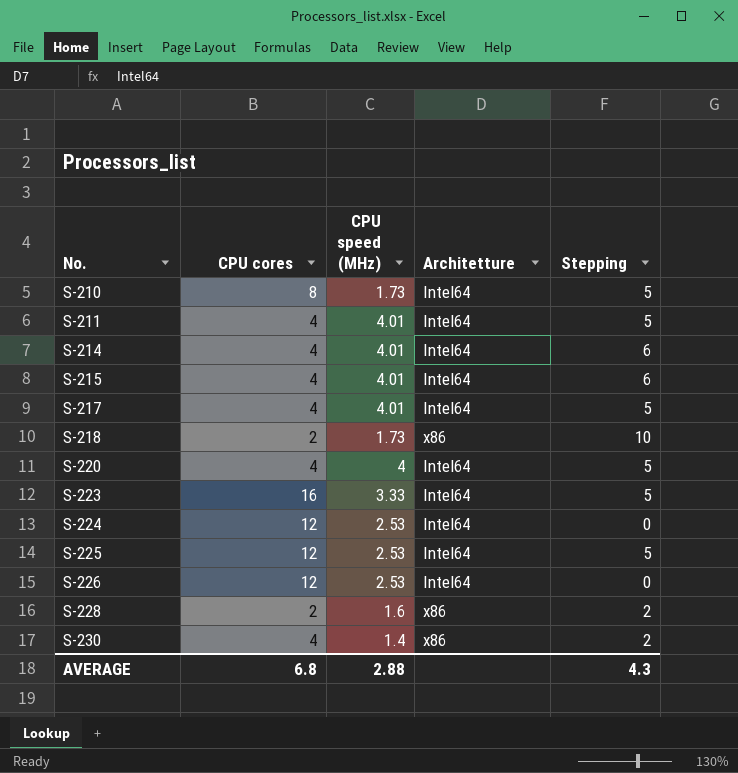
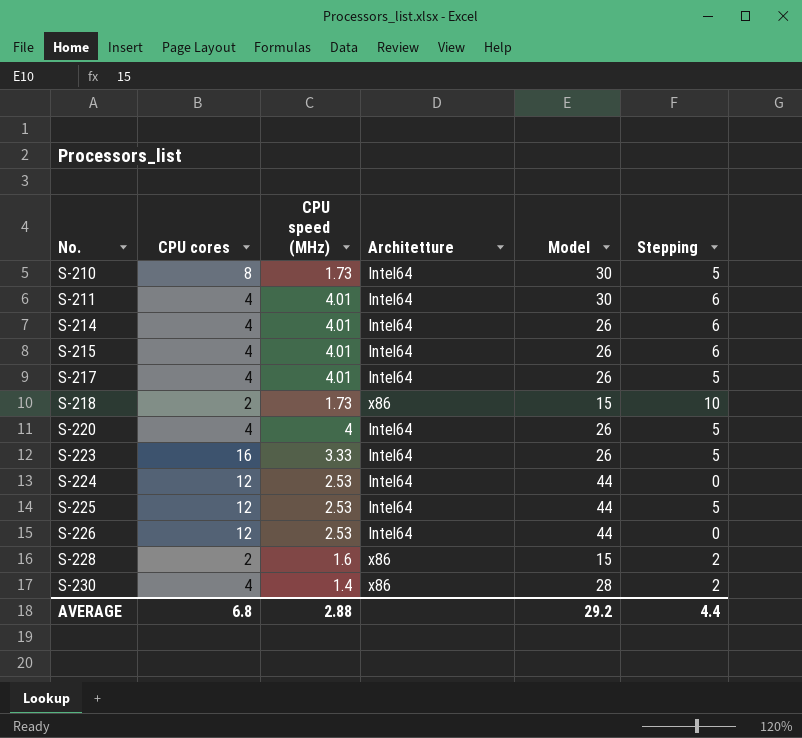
column Model | position: none -> 5
S-211 | Stepping: 5 -> 6
AVERAGE | Stepping: 4.3 -> 4.4

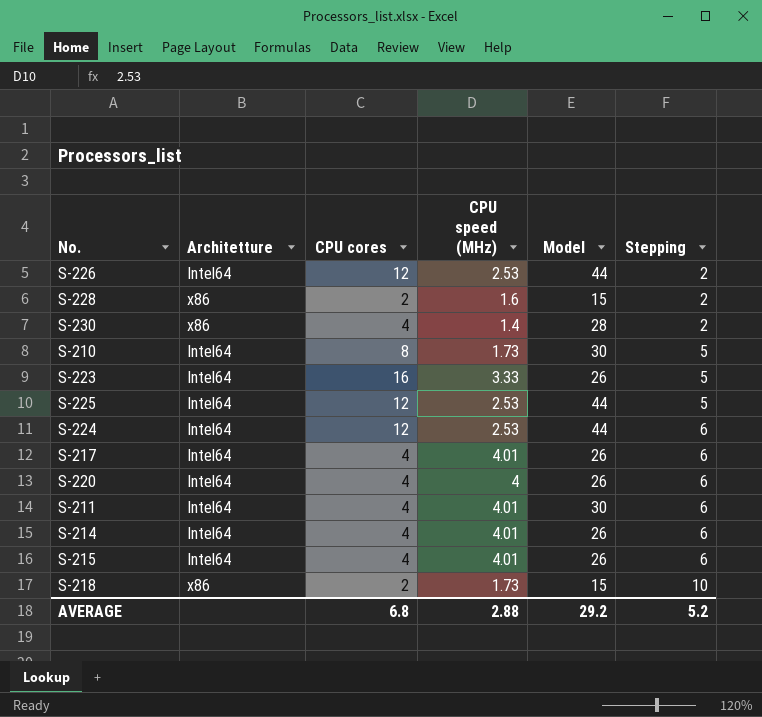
row order: No. ascending -> Stepping ascending
column Architetture | position: 4 -> 2
S-226 | Stepping: 0 -> 2
S-224 | Stepping: 0 -> 6
S-217 | Stepping: 5 -> 6
S-220 | Stepping: 5 -> 6
AVERAGE | Stepping: 4.4 -> 5.2

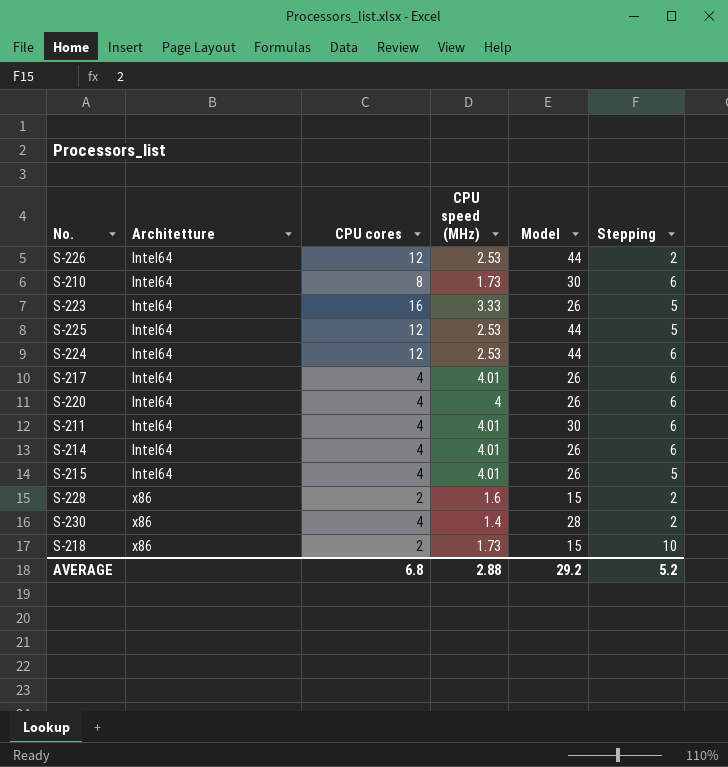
row order: Stepping ascending -> Architetture ascending
S-210 | Stepping: 5 -> 6
S-215 | Stepping: 6 -> 5

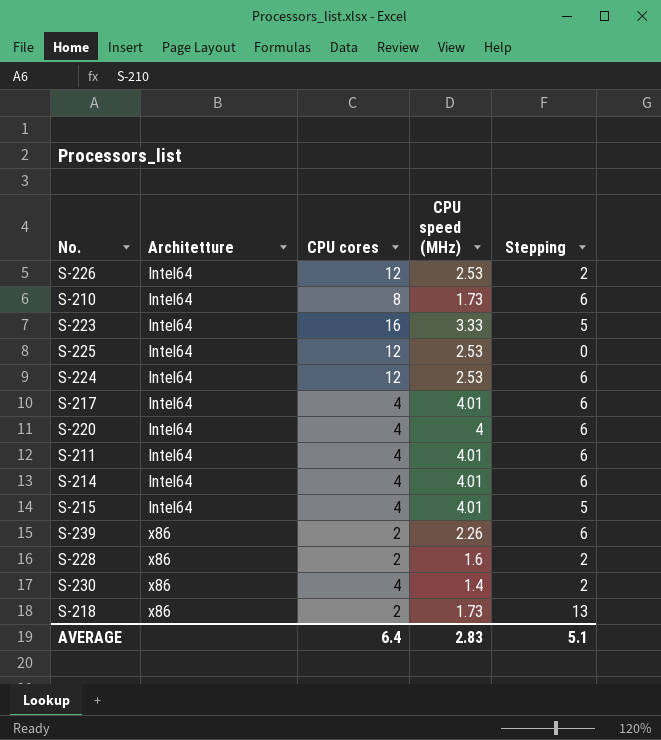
column Model | position: 5 -> none
S-225 | Stepping: 5 -> 0
row S-239: none -> x86 | 2 | 2.26 | 6
S-218 | Stepping: 10 -> 13
AVERAGE | CPU cores: 6.8 -> 6.4
AVERAGE | CPU speed (MHz): 2.88 -> 2.83
AVERAGE | Stepping: 5.2 -> 5.1

